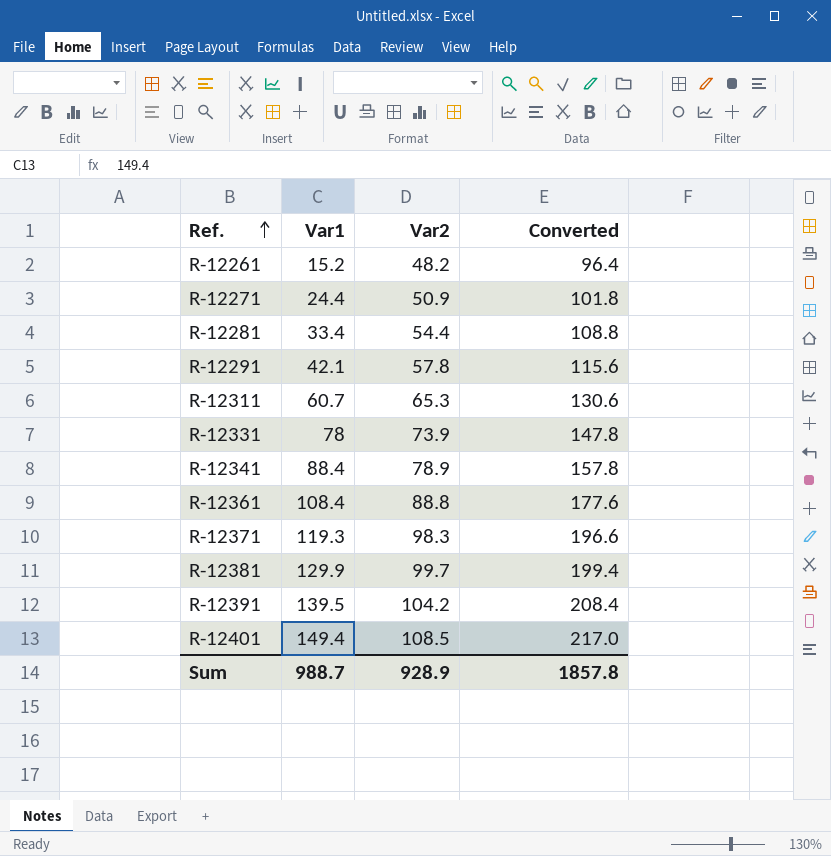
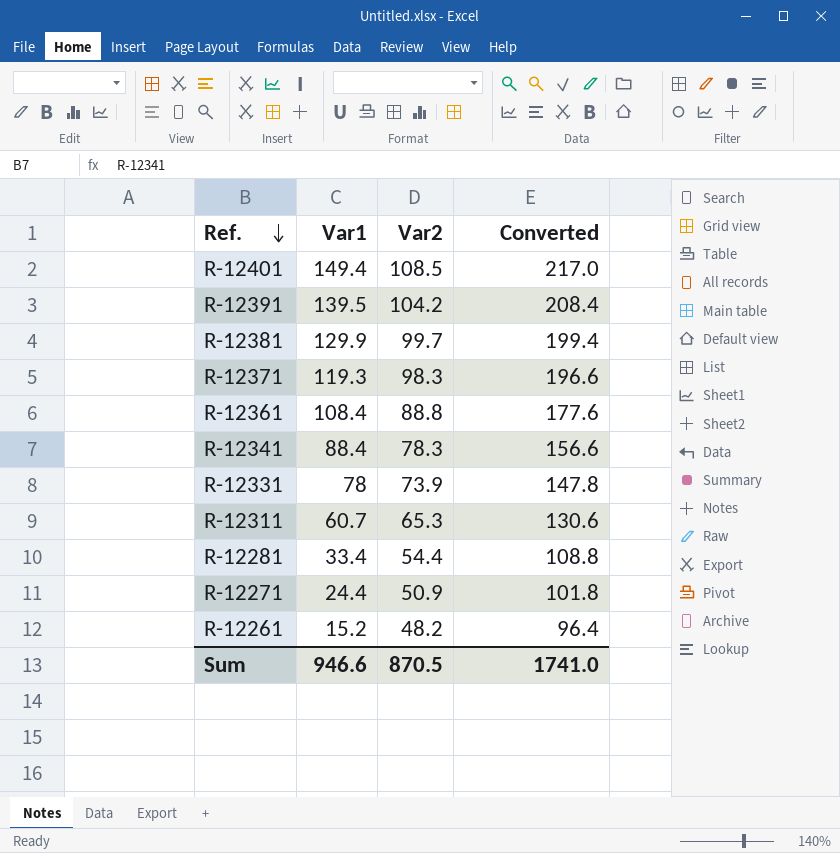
row order: Ref. ascending -> Ref. descending
row R-12291: 42.1 | 57.8 | 115.6 -> none
R-12341 | Var2: 78.9 -> 78.3
R-12341 | Converted: 157.8 -> 156.6
Sum | Var1: 988.7 -> 946.6
Sum | Var2: 928.9 -> 870.5
Sum | Converted: 1857.8 -> 1741.0

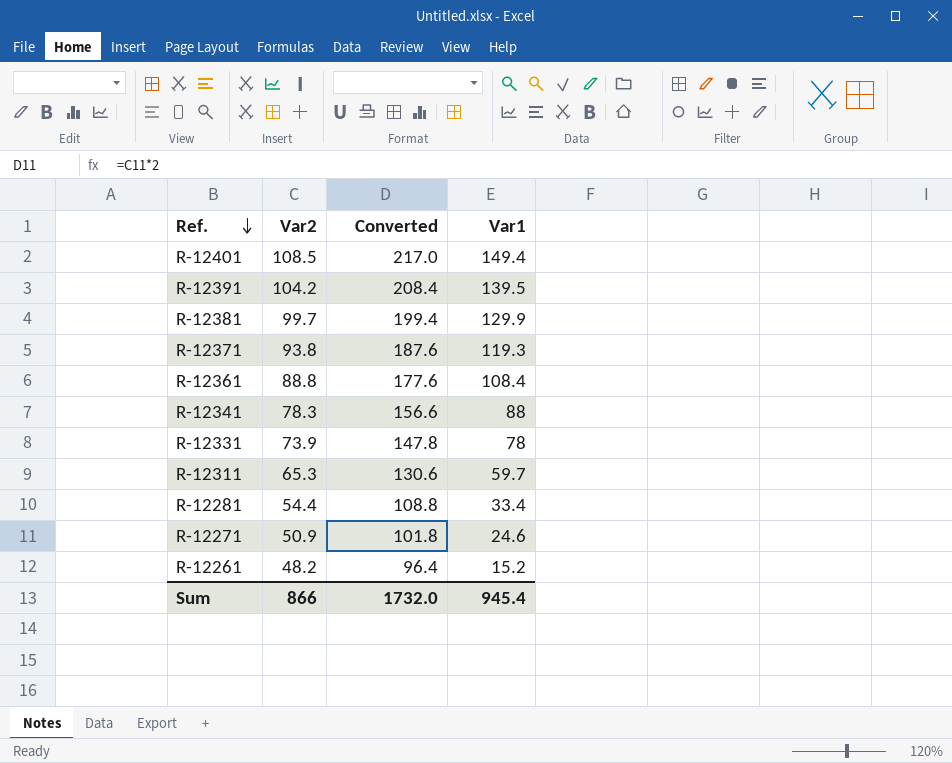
column Var1 | position: 2 -> 4
R-12371 | Var2: 98.3 -> 93.8
R-12371 | Converted: 196.6 -> 187.6
R-12341 | Var1: 88.4 -> 88
R-12311 | Var1: 60.7 -> 59.7
R-12271 | Var1: 24.4 -> 24.6
Sum | Var2: 870.5 -> 866
Sum | Converted: 1741.0 -> 1732.0
Sum | Var1: 946.6 -> 945.4

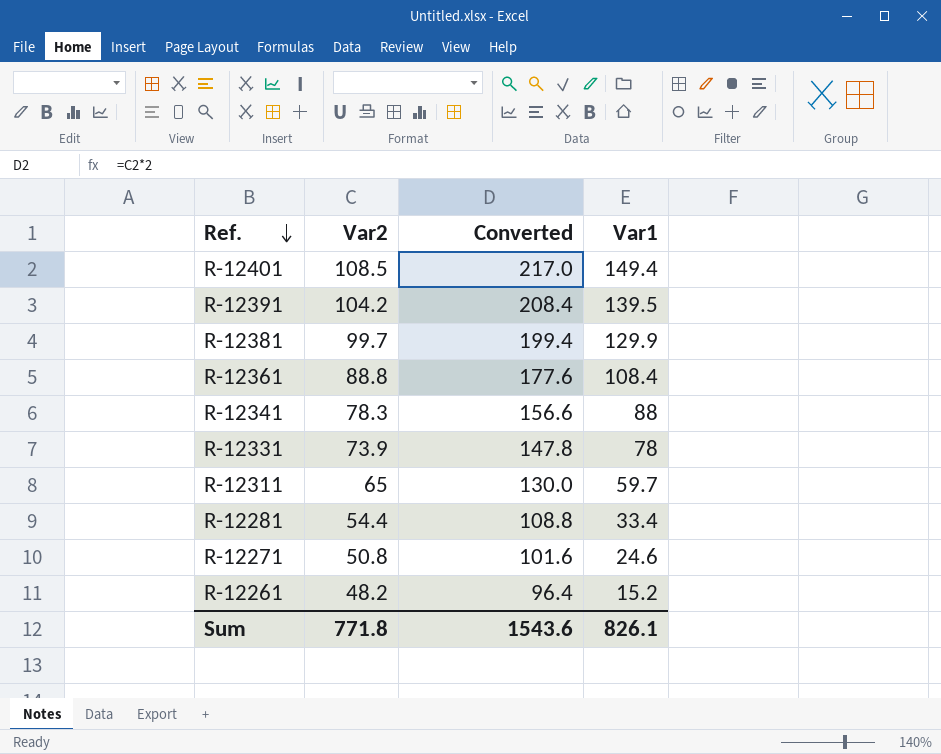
row R-12371: 93.8 | 187.6 | 119.3 -> none
R-12311 | Var2: 65.3 -> 65
R-12311 | Converted: 130.6 -> 130.0
R-12271 | Var2: 50.9 -> 50.8
R-12271 | Converted: 101.8 -> 101.6
Sum | Var2: 866 -> 771.8
Sum | Converted: 1732.0 -> 1543.6
Sum | Var1: 945.4 -> 826.1

